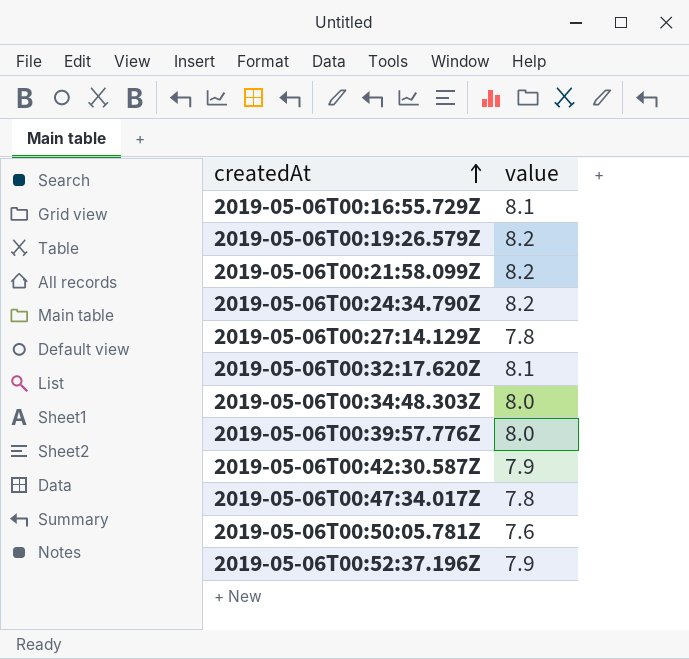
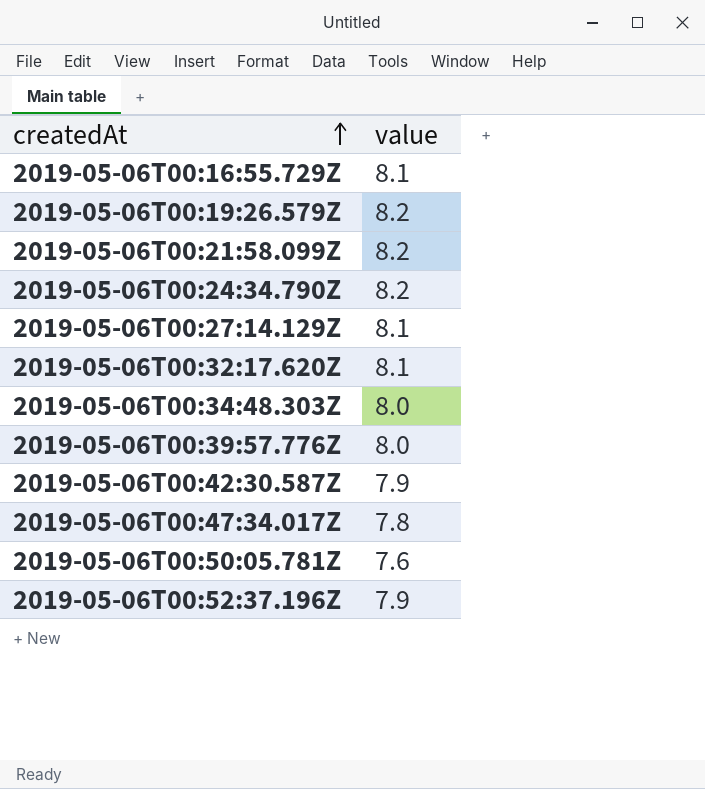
2019-05-06T00:27:14.129Z | value: 7.8 -> 8.1

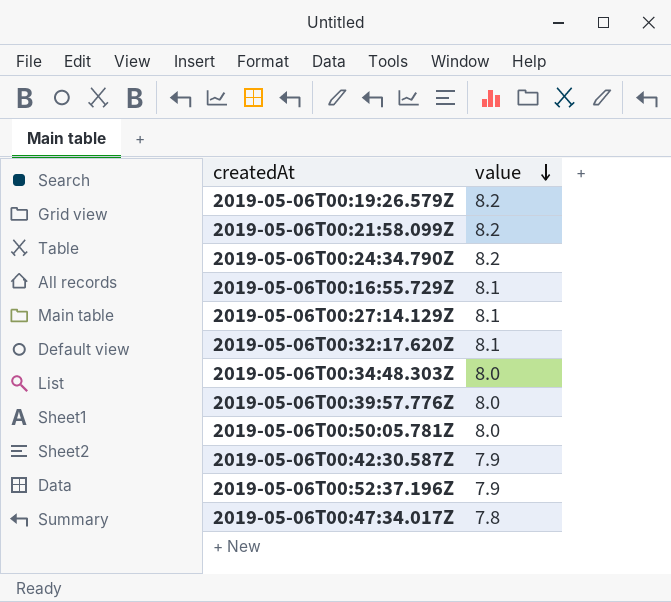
row order: createdAt ascending -> value descending
2019-05-06T00:50:05.781Z | value: 7.6 -> 8.0

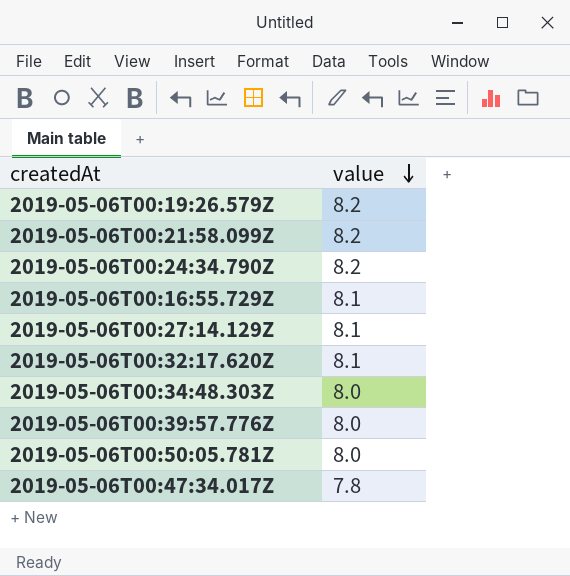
row 2019-05-06T00:42:30.587Z: 7.9 -> none
row 2019-05-06T00:52:37.196Z: 7.9 -> none

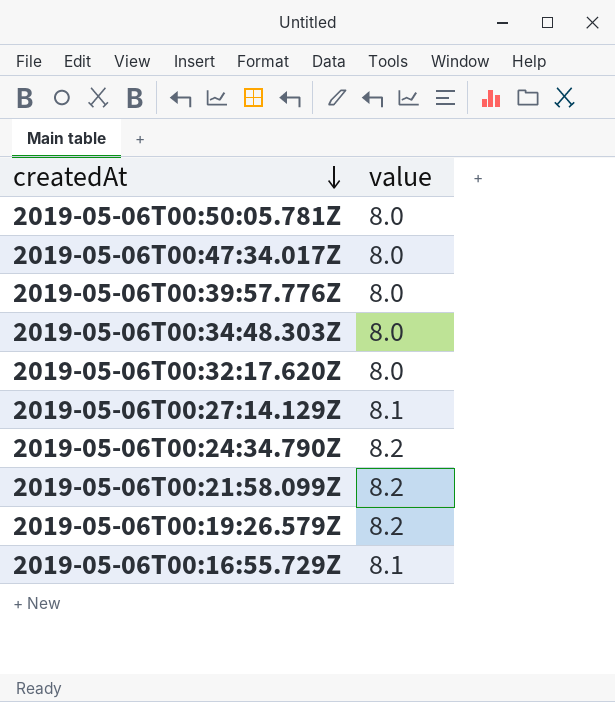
row order: value descending -> createdAt descending
2019-05-06T00:47:34.017Z | value: 7.8 -> 8.0
2019-05-06T00:32:17.620Z | value: 8.1 -> 8.0

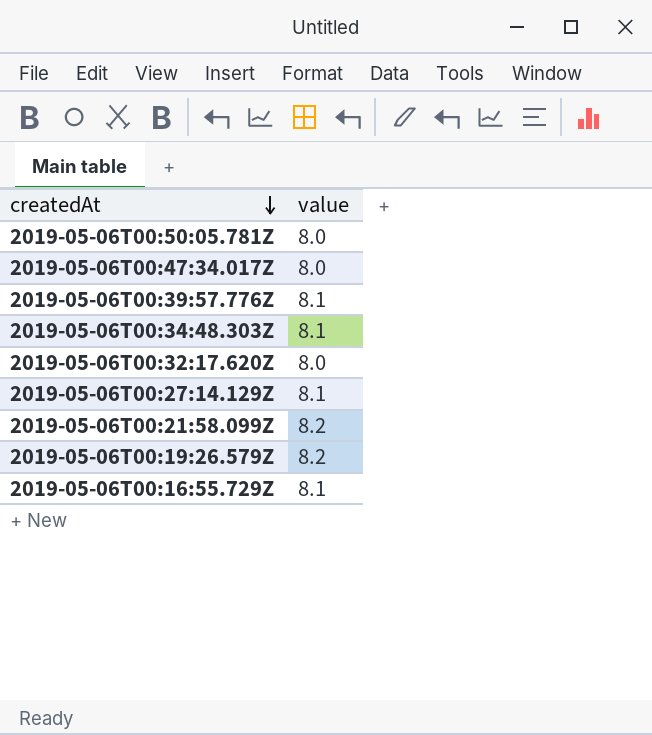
row 2019-05-06T00:24:34.790Z: 8.2 -> none
2019-05-06T00:39:57.776Z | value: 8.0 -> 8.1
2019-05-06T00:34:48.303Z | value: 8.0 -> 8.1

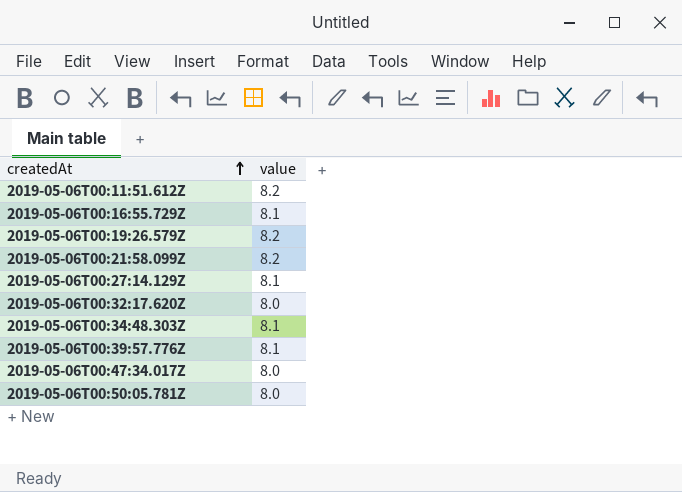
row order: createdAt descending -> createdAt ascending
row 2019-05-06T00:11:51.612Z: none -> 8.2

